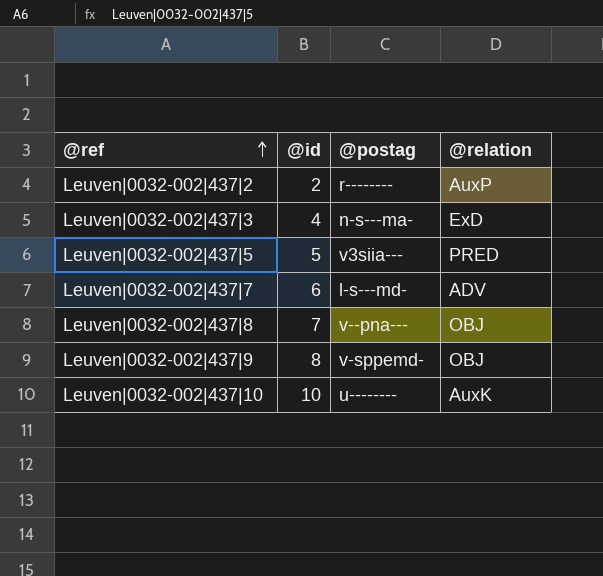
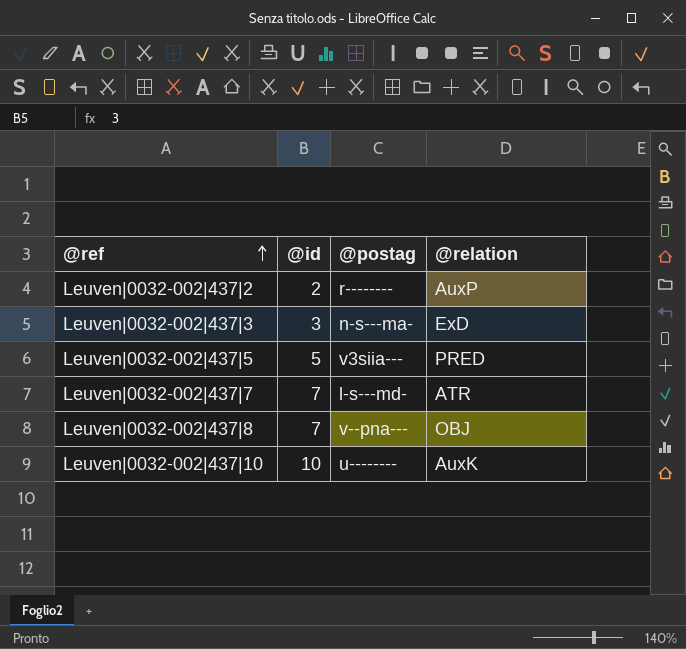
row Leuven|0032-002|437|9: 8 | v-sppemd- | OBJ -> none
Leuven|0032-002|437|3 | @id: 4 -> 3
Leuven|0032-002|437|7 | @id: 6 -> 7
Leuven|0032-002|437|7 | @relation: ADV -> ATR

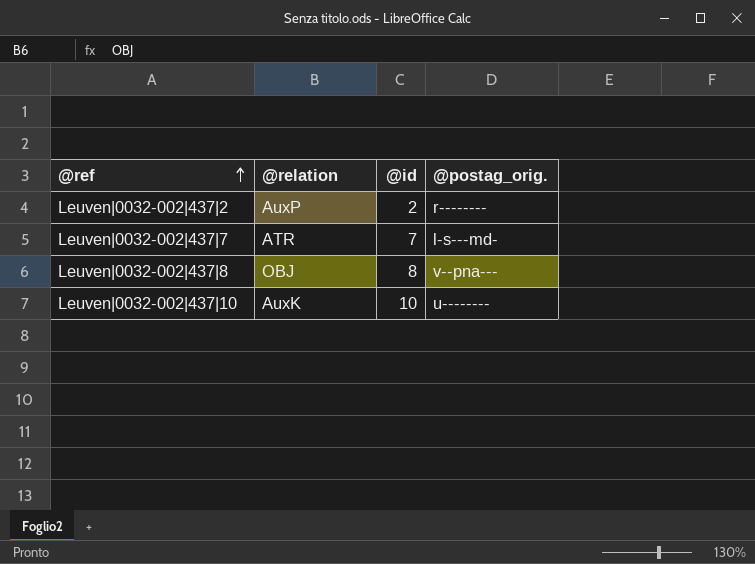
column @relation | position: 4 -> 2
column name: @postag -> @postag_orig.
row Leuven|0032-002|437|3: 3 | n-s---ma- | ExD -> none
row Leuven|0032-002|437|5: 5 | v3siia--- | PRED -> none
Leuven|0032-002|437|8 | @id: 7 -> 8

